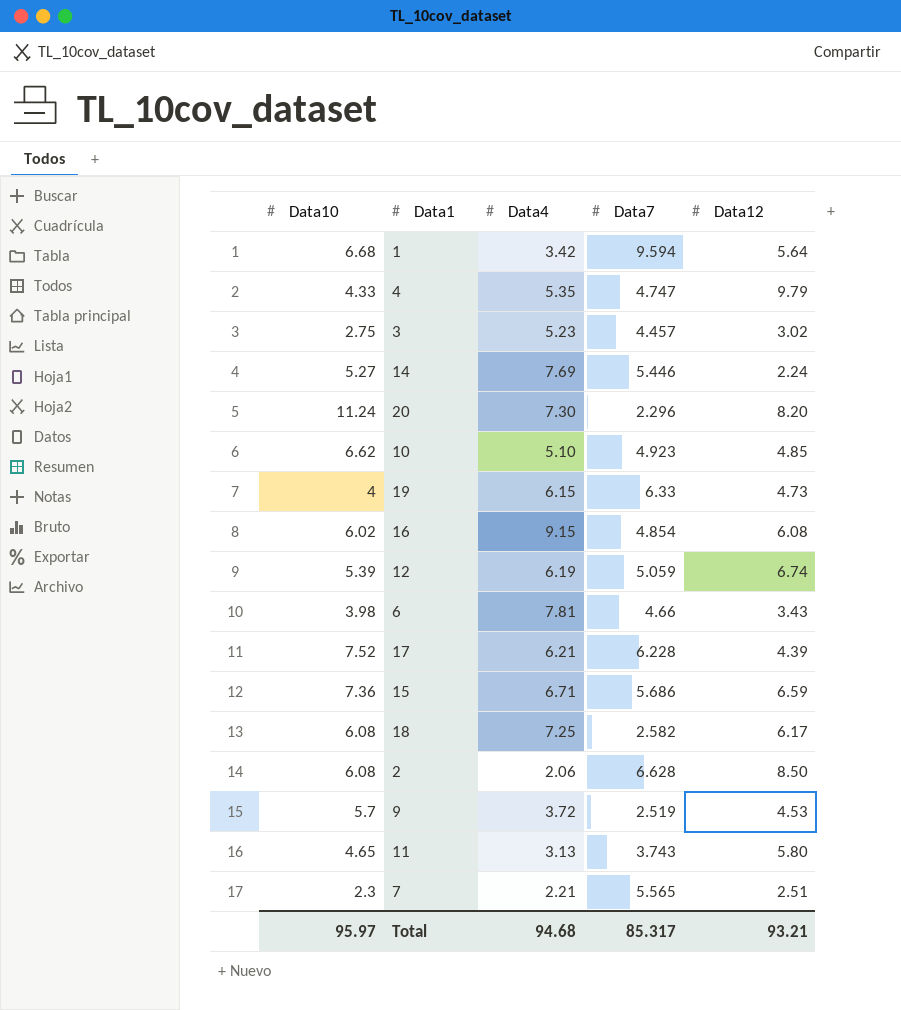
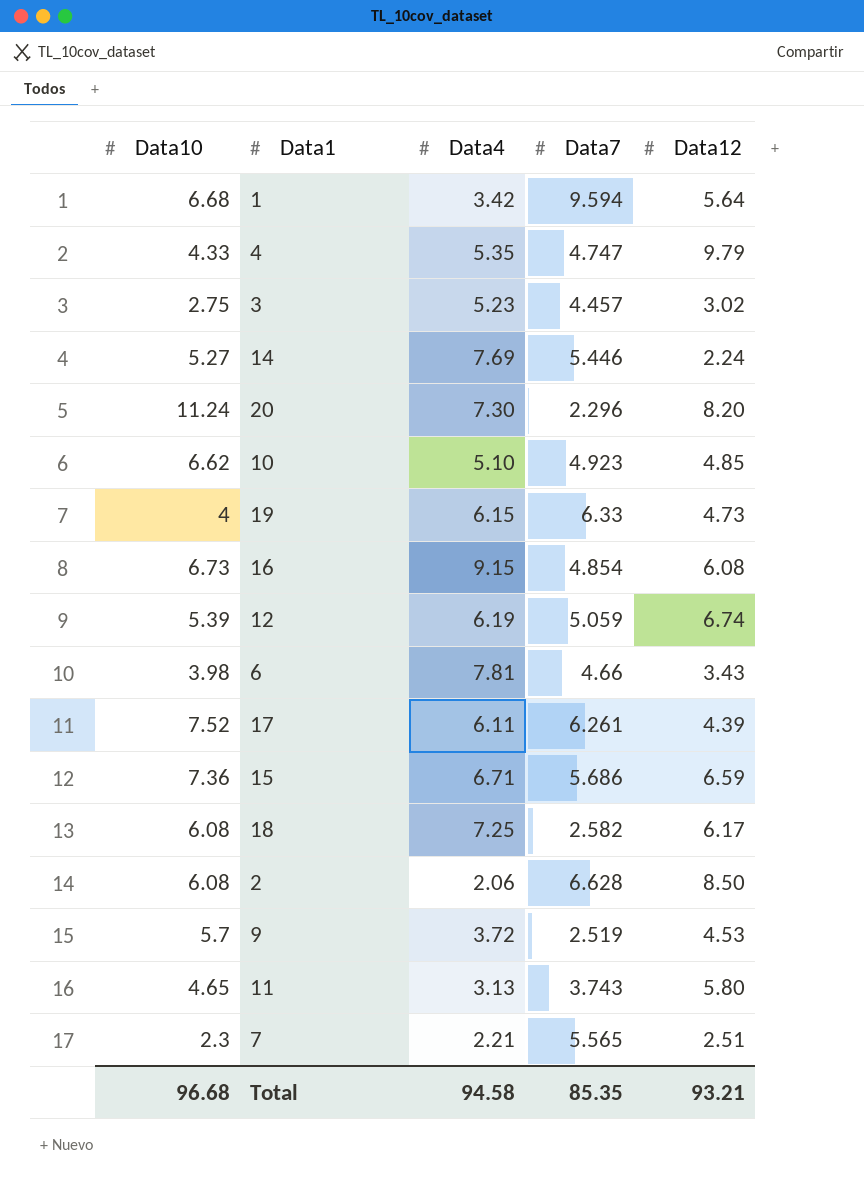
16 | Data10: 6.02 -> 6.73
17 | Data4: 6.21 -> 6.11
17 | Data7: 6.228 -> 6.261
Total | Data10: 95.97 -> 96.68
Total | Data4: 94.68 -> 94.58
Total | Data7: 85.317 -> 85.35

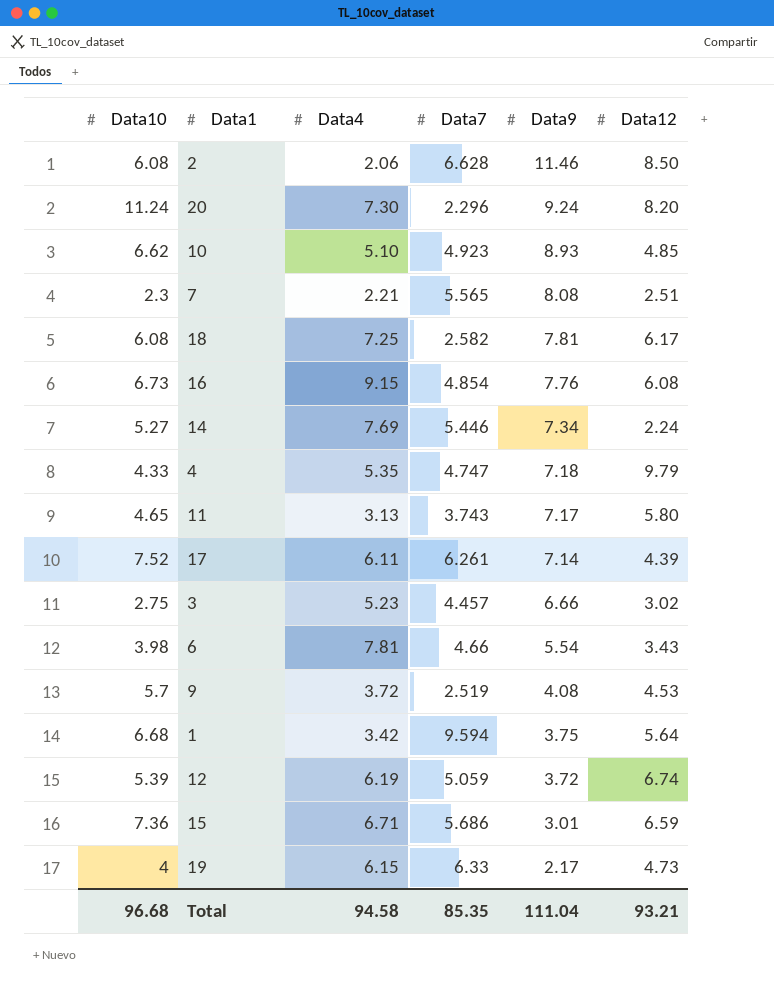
row order: none -> Data9 descending
column Data9 | position: none -> 5

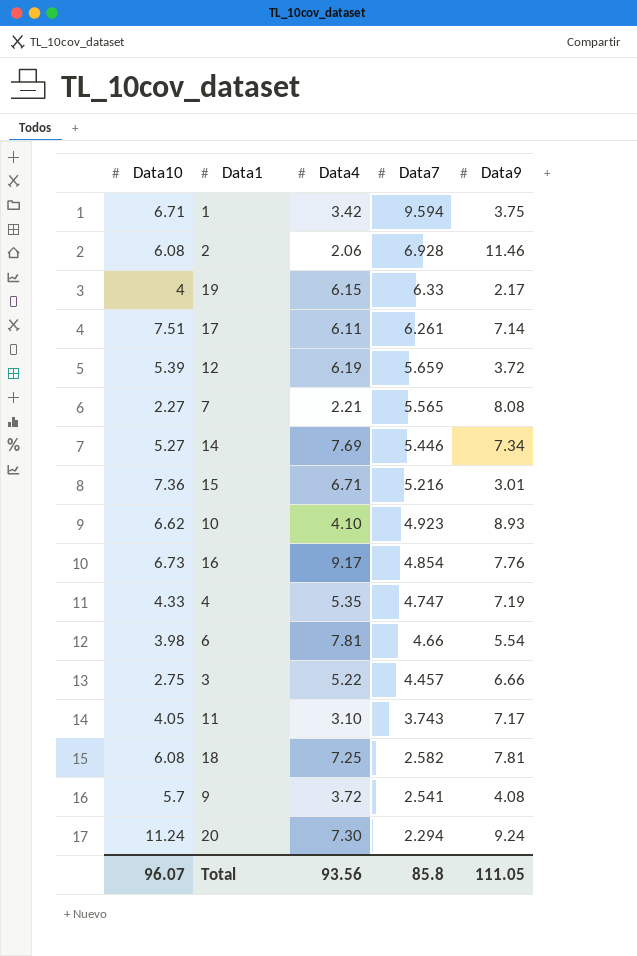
row order: Data9 descending -> Data7 descending
column Data12 | position: 6 -> none
1 | Data10: 6.68 -> 6.71
2 | Data7: 6.628 -> 6.928
17 | Data10: 7.52 -> 7.51
12 | Data7: 5.059 -> 5.659
7 | Data10: 2.3 -> 2.27
15 | Data7: 5.686 -> 5.216
10 | Data4: 5.10 -> 4.10
16 | Data4: 9.15 -> 9.17
4 | Data9: 7.18 -> 7.19
3 | Data4: 5.23 -> 5.22
11 | Data10: 4.65 -> 4.05
11 | Data4: 3.13 -> 3.10
9 | Data7: 2.519 -> 2.541
20 | Data7: 2.296 -> 2.294
Total | Data10: 96.68 -> 96.07
Total | Data4: 94.58 -> 93.56
Total | Data7: 85.35 -> 85.8
Total | Data9: 111.04 -> 111.05

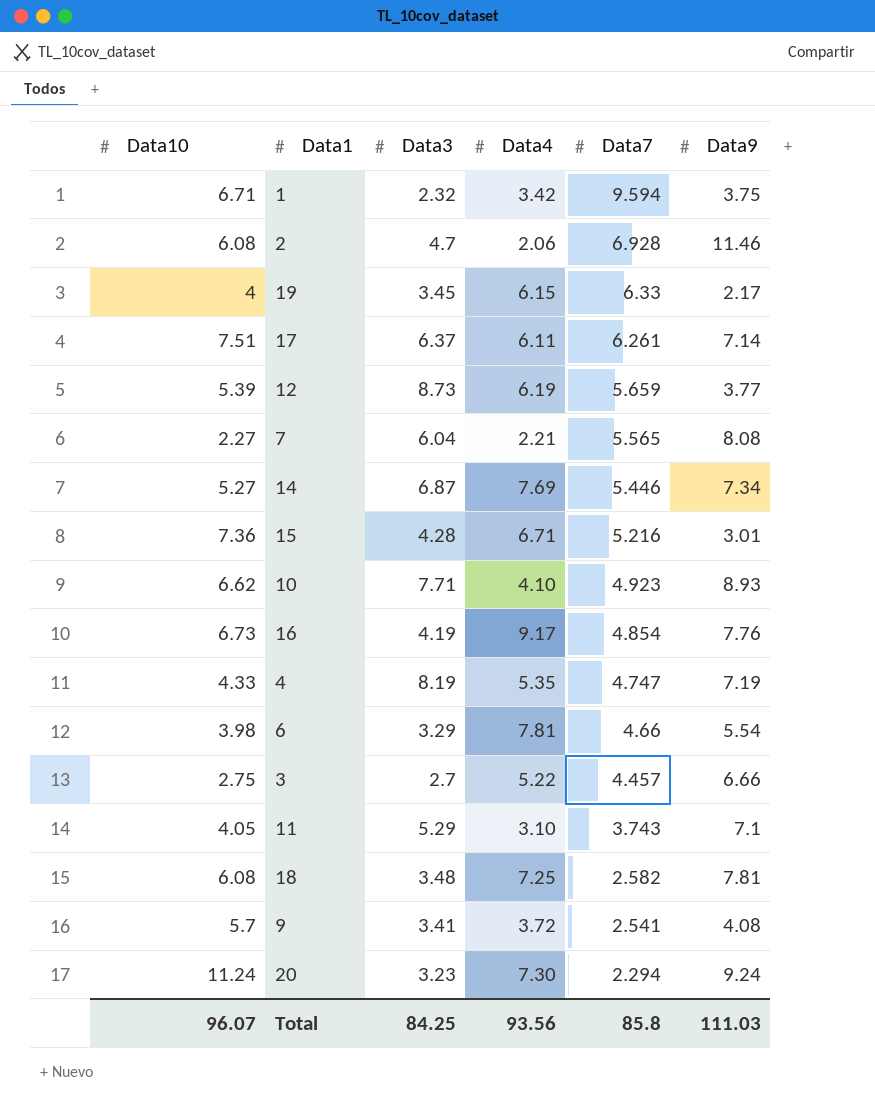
column Data3 | position: none -> 3
12 | Data9: 3.72 -> 3.77
11 | Data9: 7.17 -> 7.1
Total | Data9: 111.05 -> 111.03

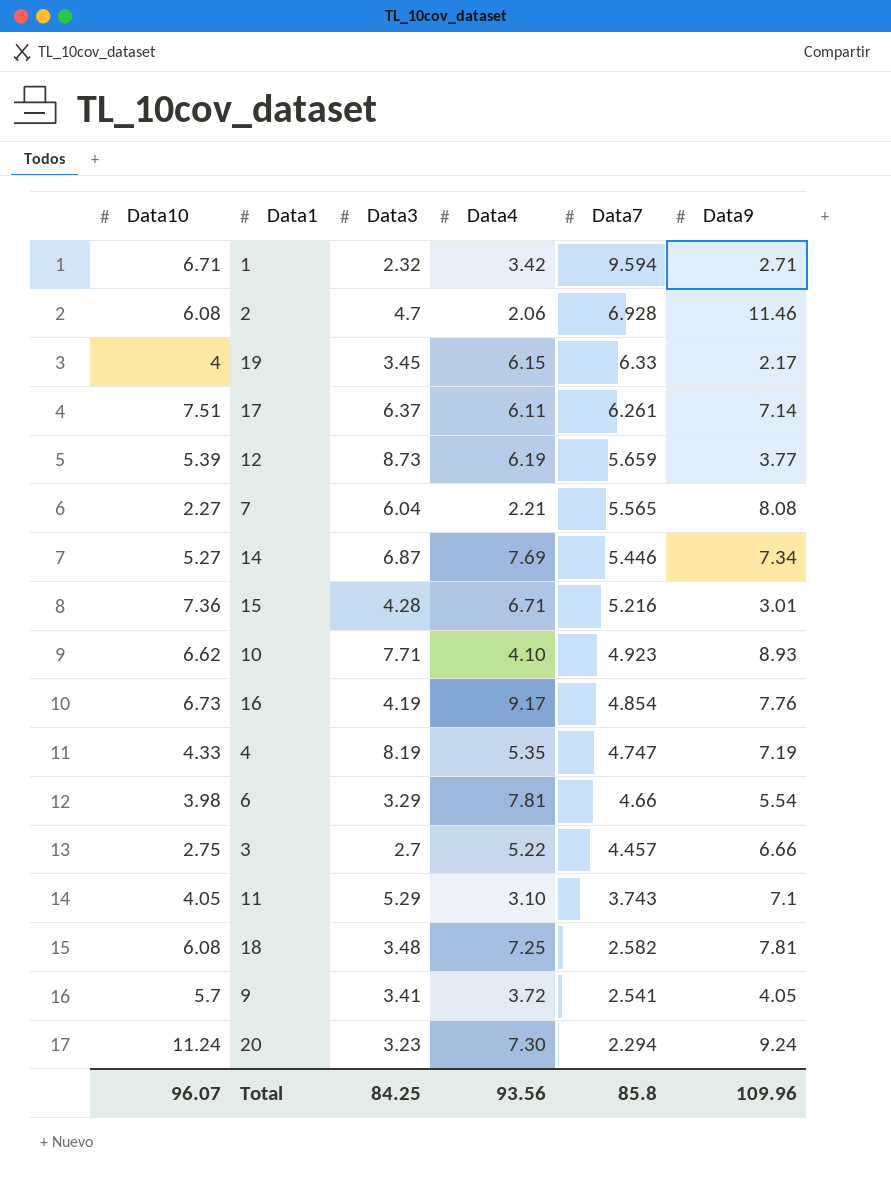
1 | Data9: 3.75 -> 2.71
9 | Data9: 4.08 -> 4.05
Total | Data9: 111.03 -> 109.96

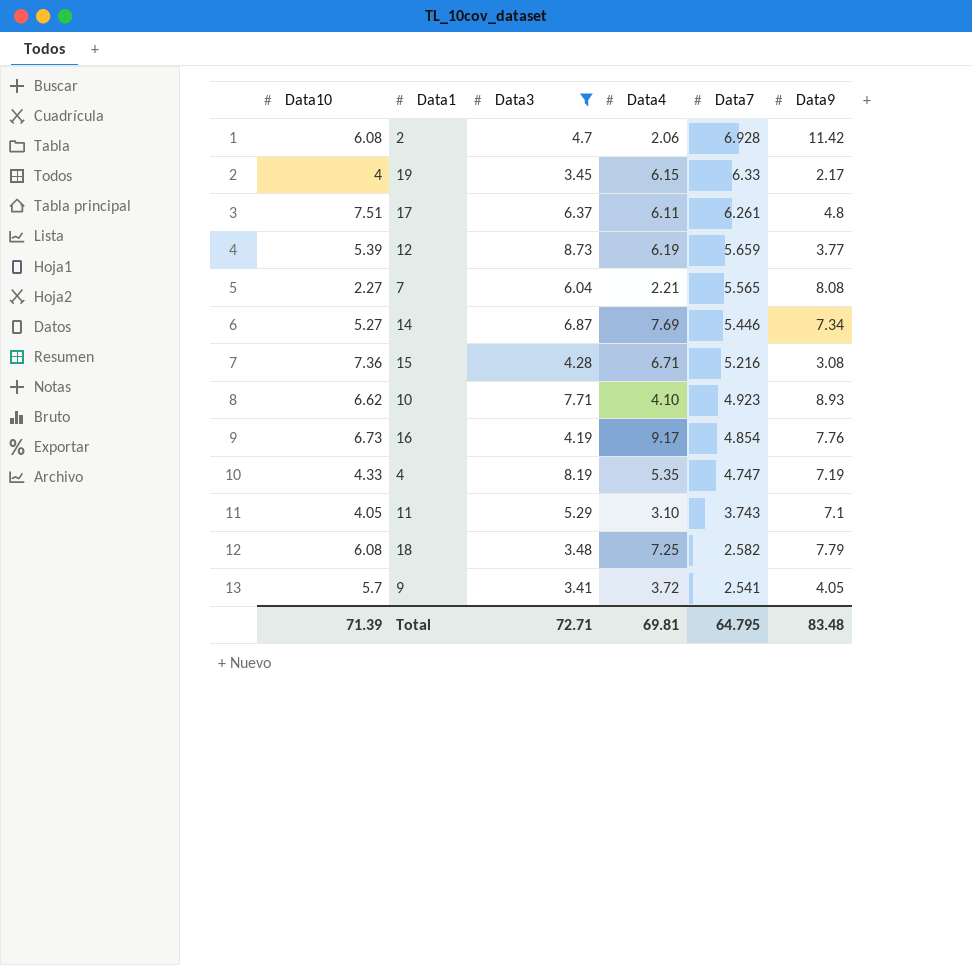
filter: none -> Data3 >= 3.41
2 | Data9: 11.46 -> 11.42
17 | Data9: 7.14 -> 4.8
15 | Data9: 3.01 -> 3.08
18 | Data9: 7.81 -> 7.79
Total | Data10: 96.07 -> 71.39
Total | Data3: 84.25 -> 72.71
Total | Data4: 93.56 -> 69.81
Total | Data7: 85.8 -> 64.795
Total | Data9: 109.96 -> 83.48

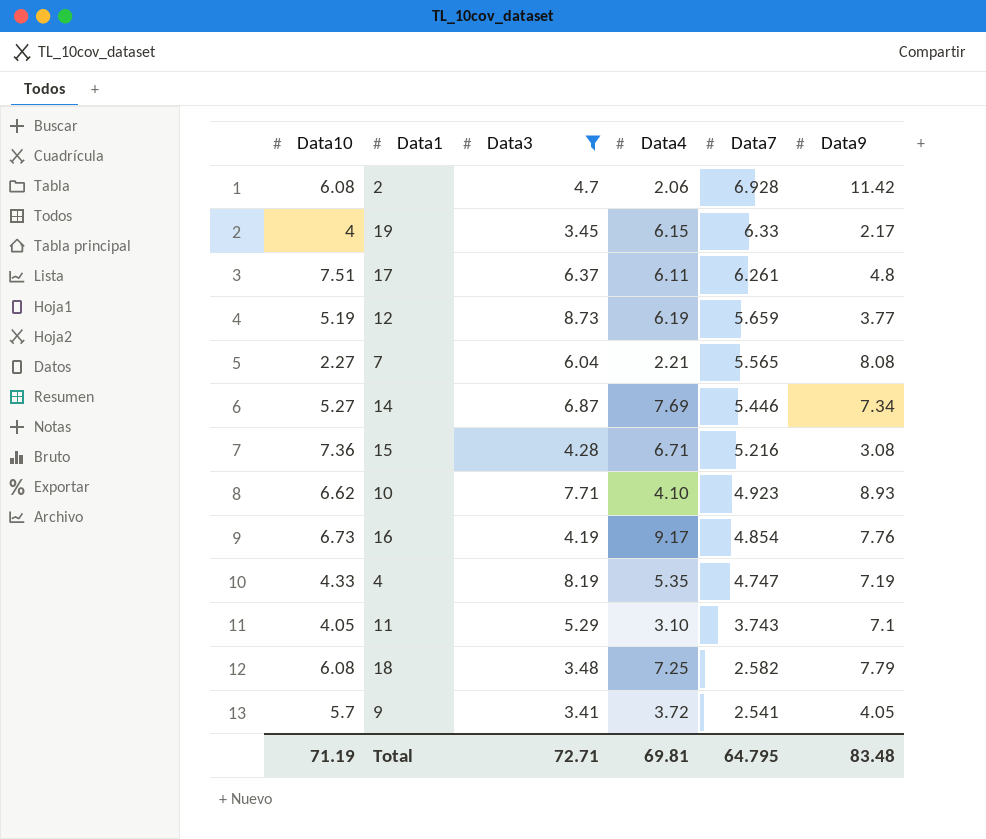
12 | Data10: 5.39 -> 5.19
Total | Data10: 71.39 -> 71.19

